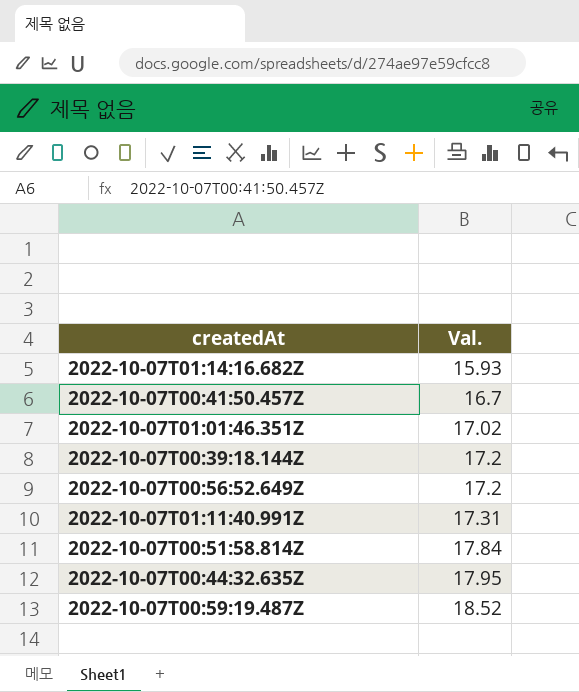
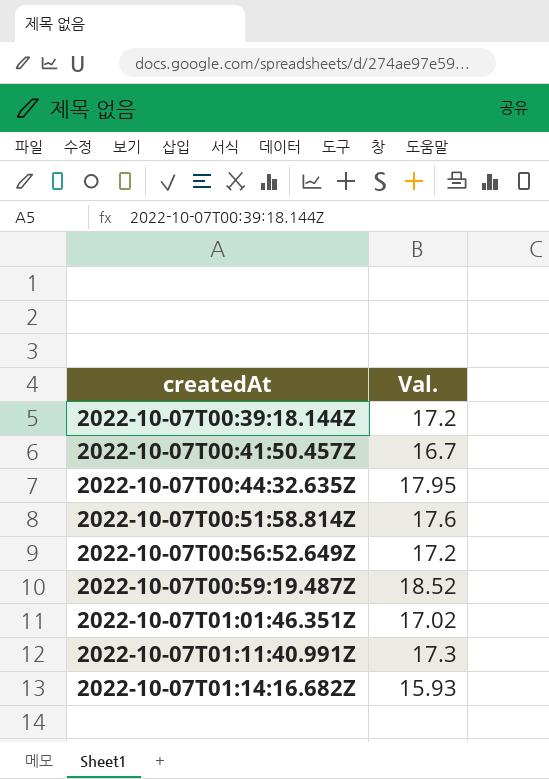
row order: Val. ascending -> createdAt ascending
2022-10-07T00:51:58.814Z | Val.: 17.84 -> 17.6
2022-10-07T01:11:40.991Z | Val.: 17.31 -> 17.3

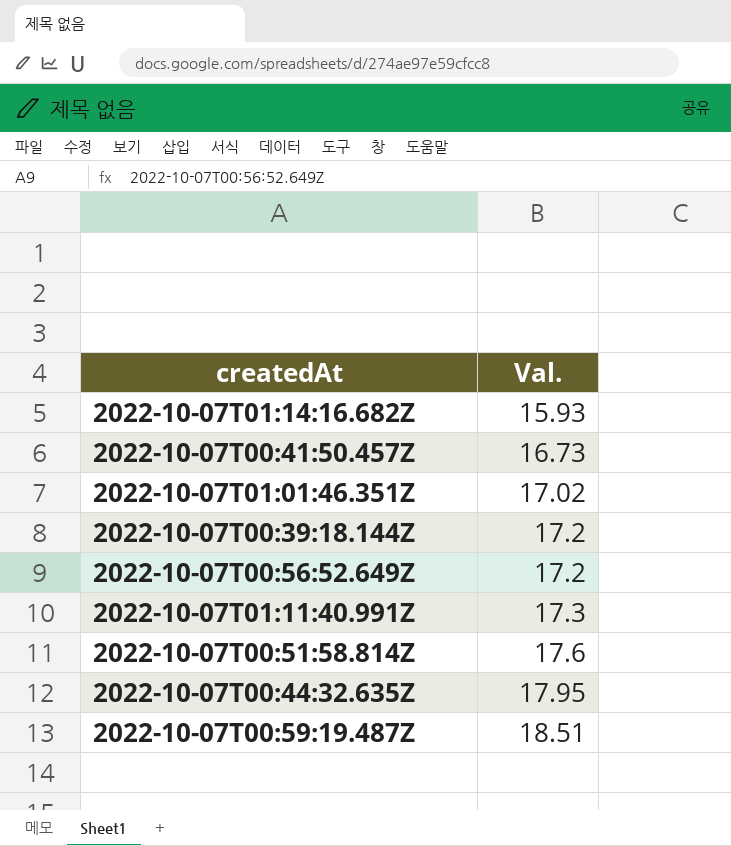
row order: createdAt ascending -> Val. ascending
2022-10-07T00:41:50.457Z | Val.: 16.7 -> 16.73
2022-10-07T00:59:19.487Z | Val.: 18.52 -> 18.51

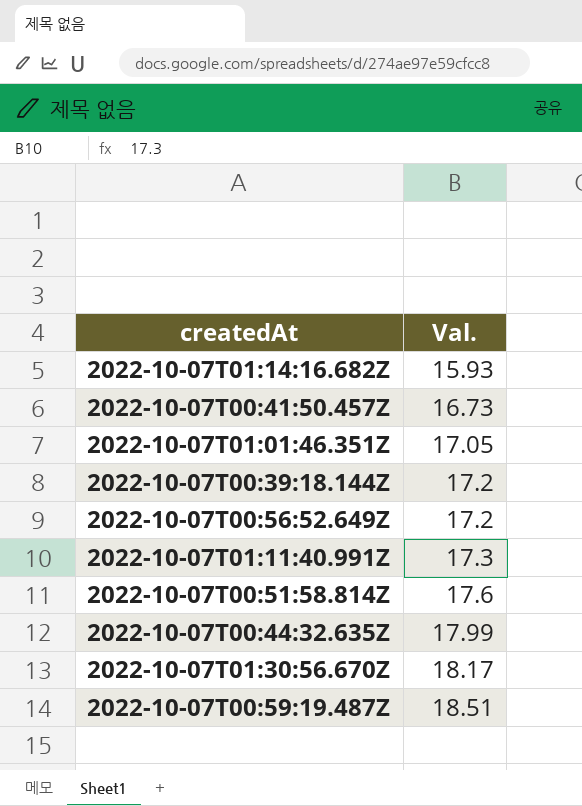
2022-10-07T01:01:46.351Z | Val.: 17.02 -> 17.05
2022-10-07T00:44:32.635Z | Val.: 17.95 -> 17.99
row 2022-10-07T01:30:56.670Z: none -> 18.17

